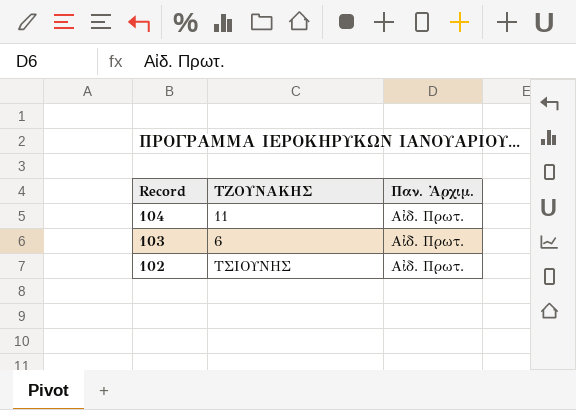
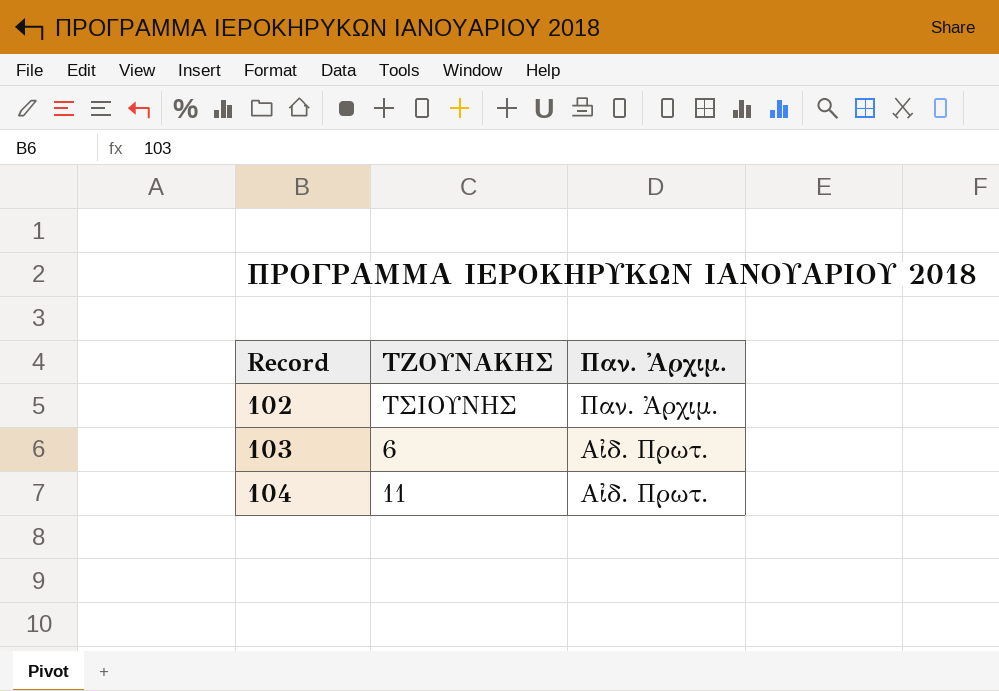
row order: Record descending -> Record ascending
102 | Παν. Ἀρχιμ.: Αἰδ. Πρωτ. -> Παν. Ἀρχιμ.

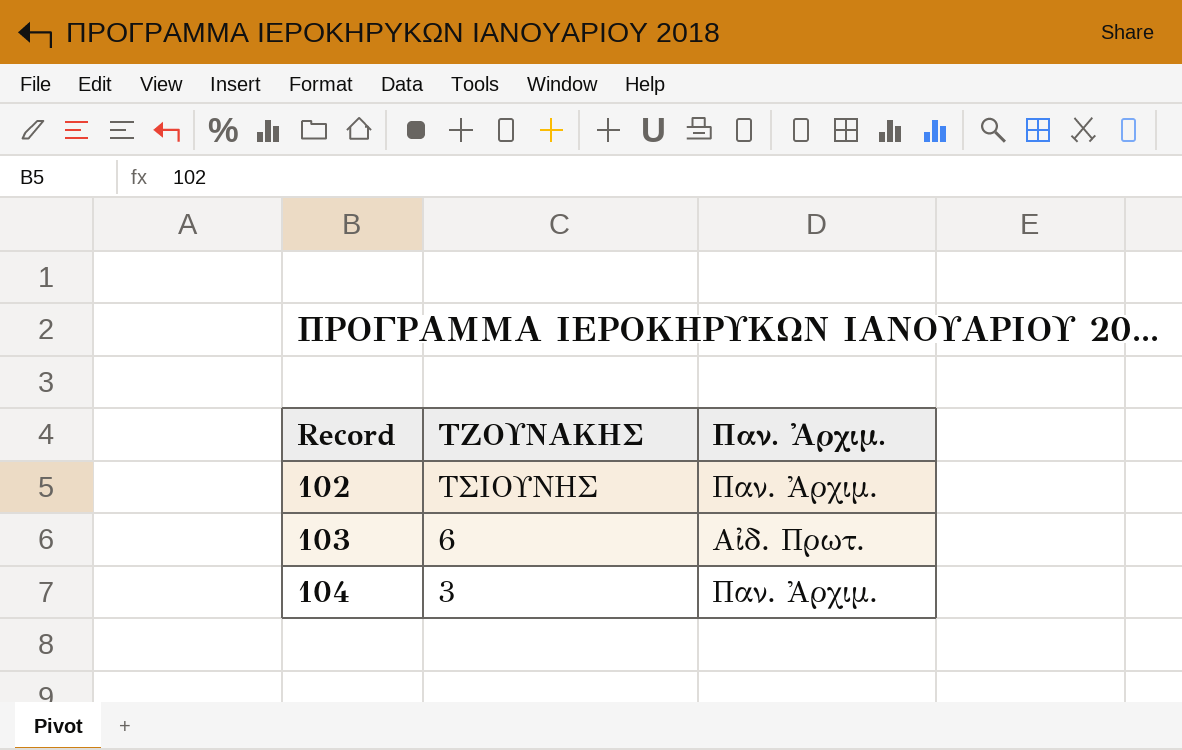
104 | ΤΖΟΥΝΑΚΗΣ: 11 -> 3
104 | Παν. Ἀρχιμ.: Αἰδ. Πρωτ. -> Παν. Ἀρχιμ.

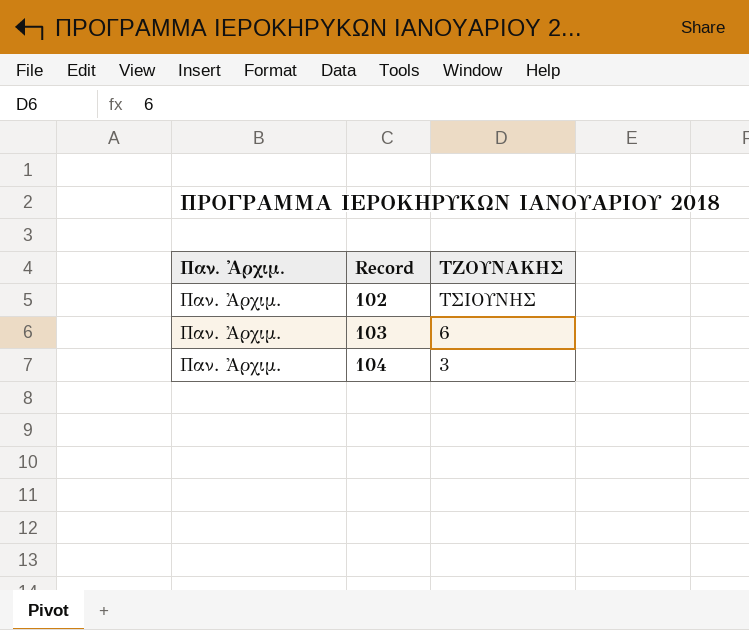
column Παν. Ἀρχιμ. | position: 3 -> 1
103 | Παν. Ἀρχιμ.: Αἰδ. Πρωτ. -> Παν. Ἀρχιμ.

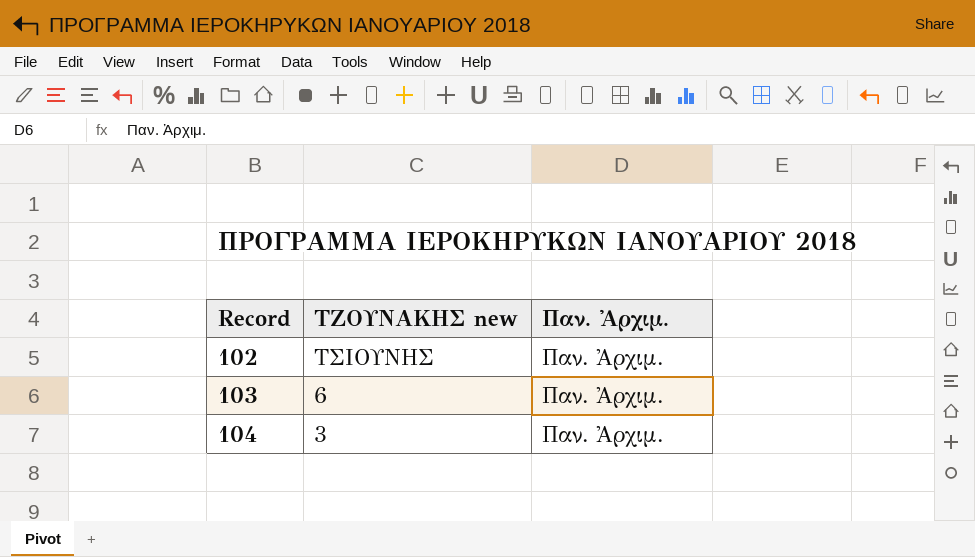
column name: ΤΖΟΥΝΑΚΗΣ -> ΤΖΟΥΝΑΚΗΣ new
column Παν. Ἀρχιμ. | position: 1 -> 3

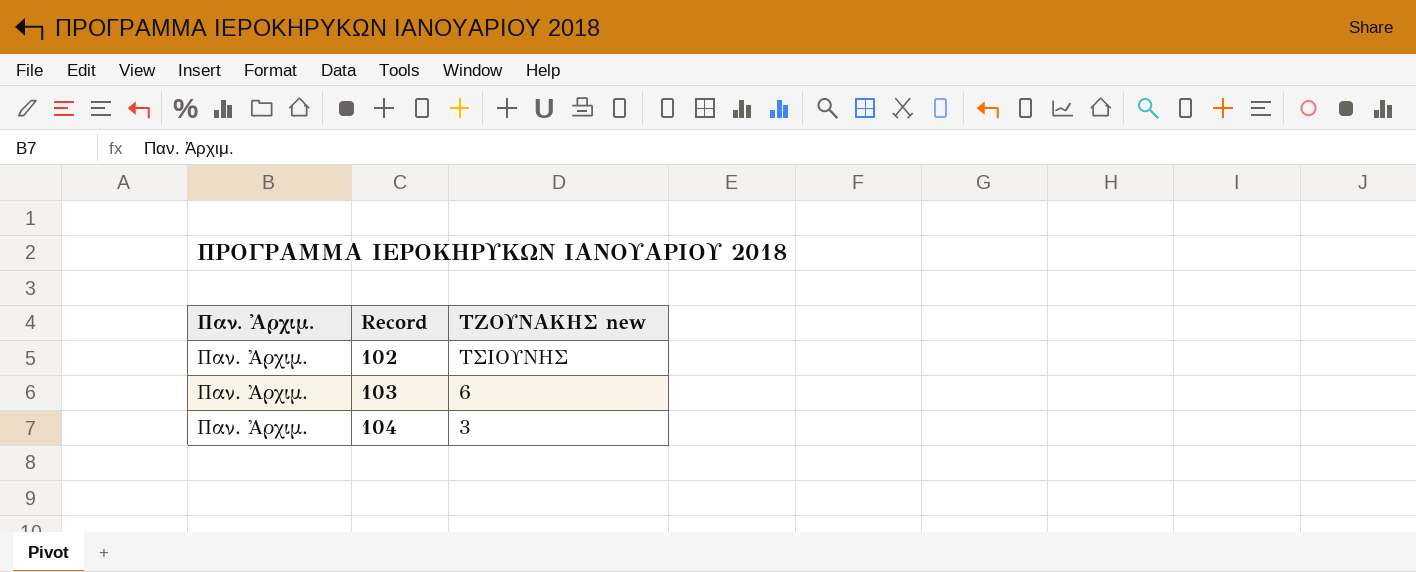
column Παν. Ἀρχιμ. | position: 3 -> 1

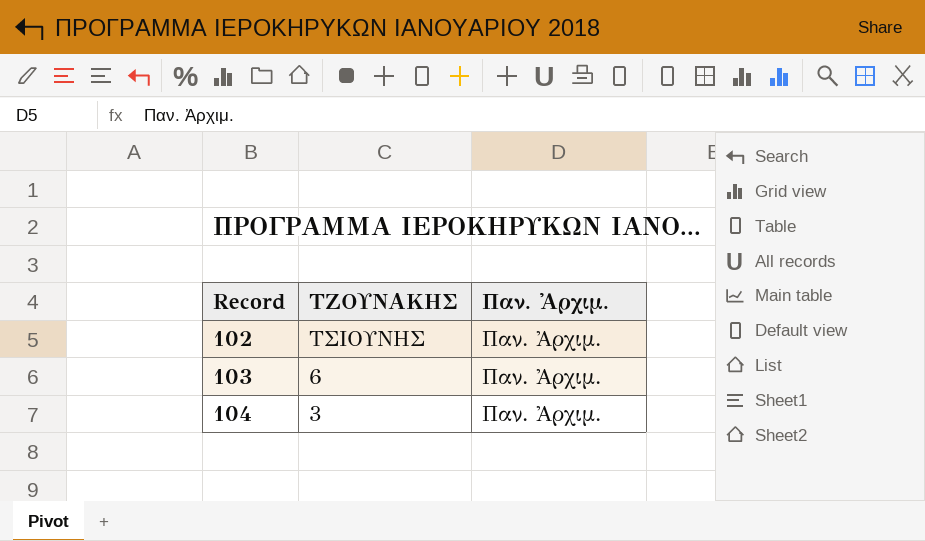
column name: ΤΖΟΥΝΑΚΗΣ new -> ΤΖΟΥΝΑΚΗΣ
column Παν. Ἀρχιμ. | position: 1 -> 3

